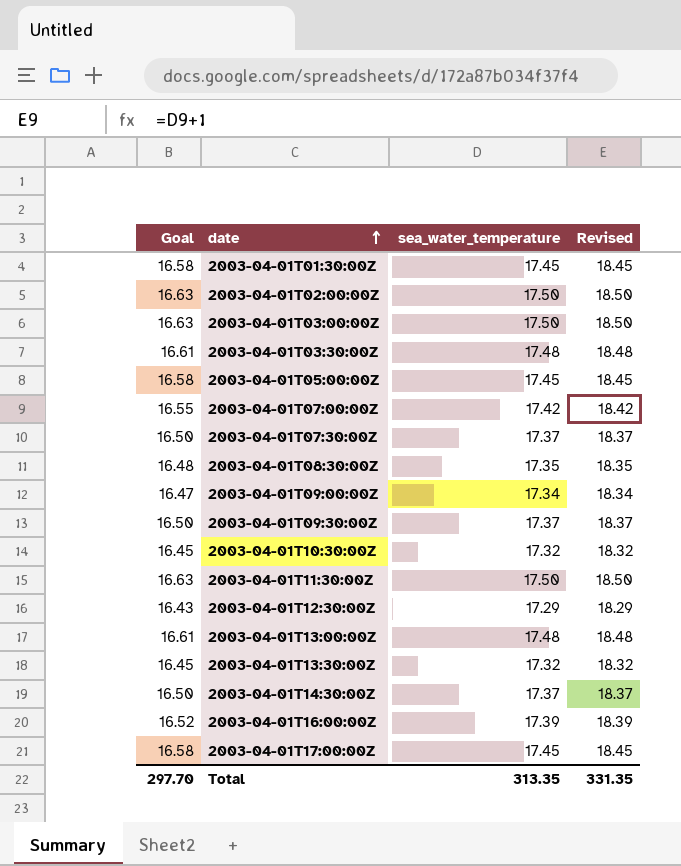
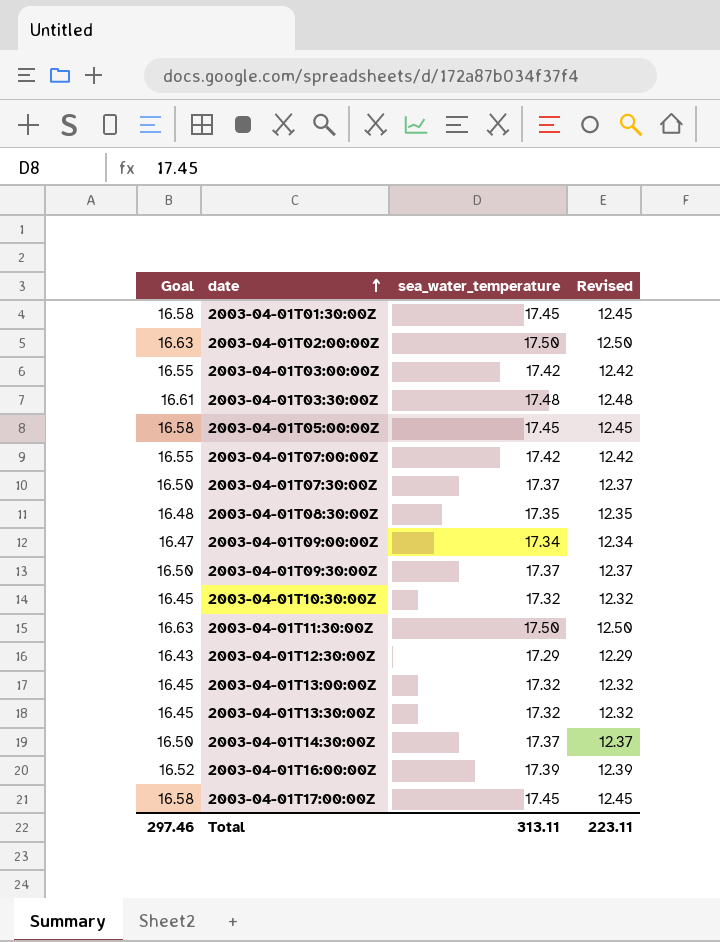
column Revised | formula: [sea_water_temperature] + 1 -> [sea_water_temperature] - 5
2003-04-01T03:00:00Z | Goal: 16.63 -> 16.55
2003-04-01T03:00:00Z | sea_water_temperature: 17.50 -> 17.42
2003-04-01T13:00:00Z | Goal: 16.61 -> 16.45
2003-04-01T13:00:00Z | sea_water_temperature: 17.48 -> 17.32
Total | Goal: 297.70 -> 297.46
Total | sea_water_temperature: 313.35 -> 313.11
Total | Revised: 331.35 -> 223.11

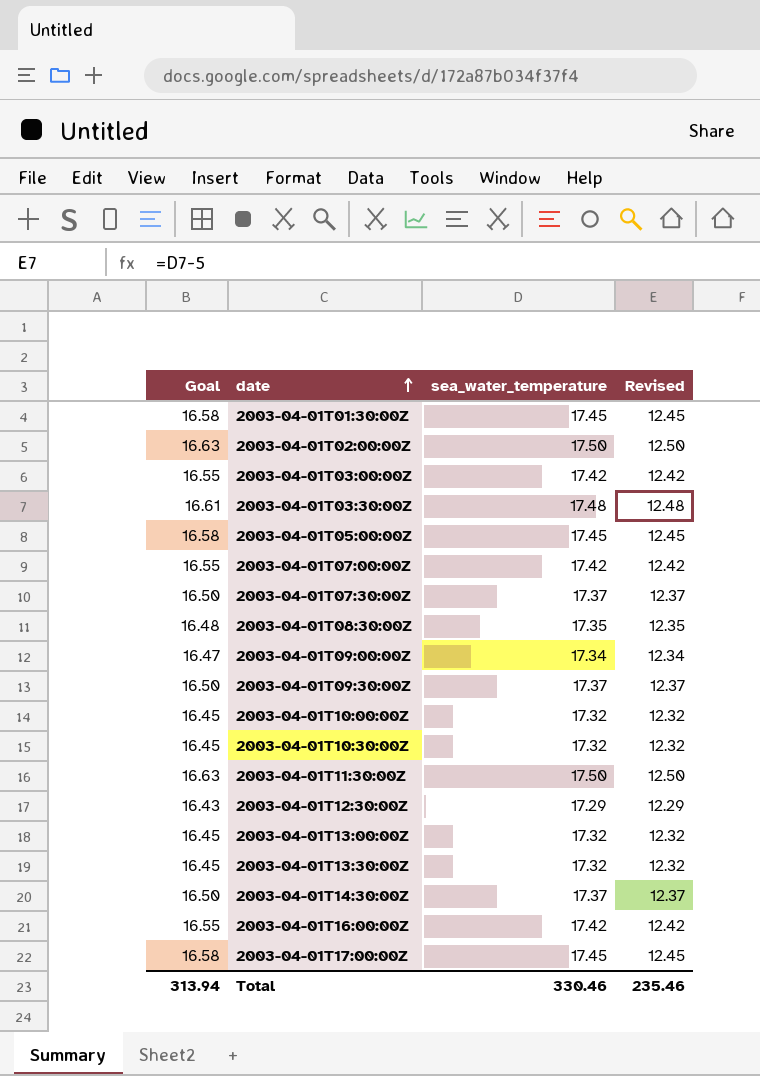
row 2003-04-01T10:00:00Z: none -> 16.45 | 17.32 | 12.32
2003-04-01T16:00:00Z | Goal: 16.52 -> 16.55
2003-04-01T16:00:00Z | sea_water_temperature: 17.39 -> 17.42
2003-04-01T16:00:00Z | Revised: 12.39 -> 12.42
Total | Goal: 297.46 -> 313.94
Total | sea_water_temperature: 313.11 -> 330.46
Total | Revised: 223.11 -> 235.46

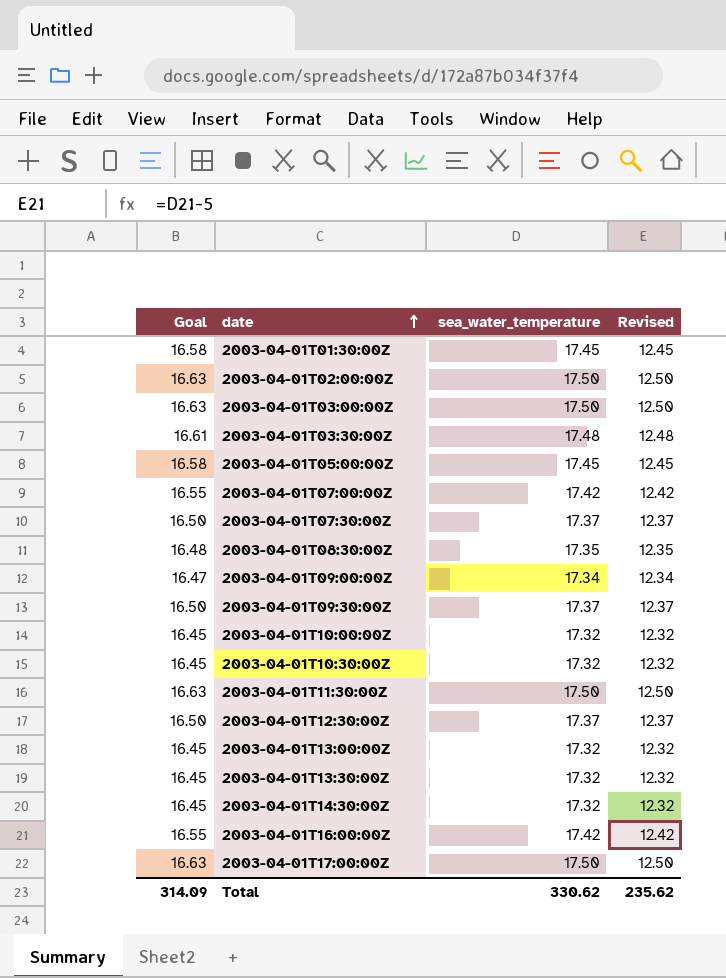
2003-04-01T03:00:00Z | Goal: 16.55 -> 16.63
2003-04-01T03:00:00Z | sea_water_temperature: 17.42 -> 17.50
2003-04-01T03:00:00Z | Revised: 12.42 -> 12.50
2003-04-01T12:30:00Z | Goal: 16.43 -> 16.50
2003-04-01T12:30:00Z | sea_water_temperature: 17.29 -> 17.37
2003-04-01T12:30:00Z | Revised: 12.29 -> 12.37
2003-04-01T14:30:00Z | Goal: 16.50 -> 16.45
2003-04-01T14:30:00Z | sea_water_temperature: 17.37 -> 17.32
2003-04-01T14:30:00Z | Revised: 12.37 -> 12.32
2003-04-01T17:00:00Z | Goal: 16.58 -> 16.63
2003-04-01T17:00:00Z | sea_water_temperature: 17.45 -> 17.50
2003-04-01T17:00:00Z | Revised: 12.45 -> 12.50
Total | Goal: 313.94 -> 314.09
Total | sea_water_temperature: 330.46 -> 330.62
Total | Revised: 235.46 -> 235.62

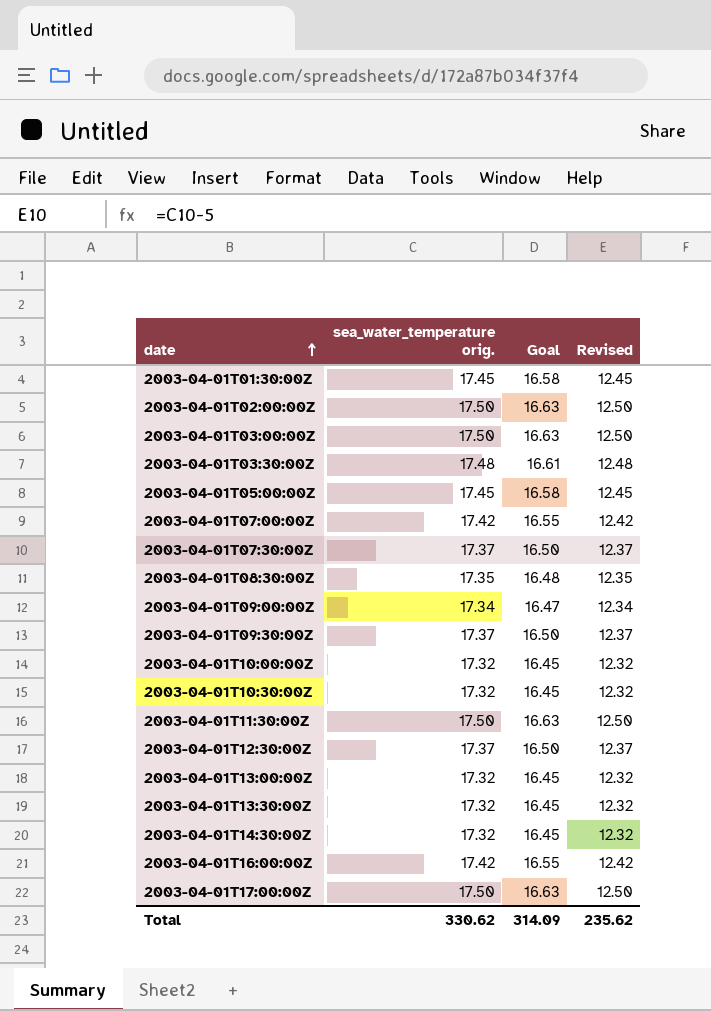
column name: sea_water_temperature -> sea_water_temperature orig.
column Goal | position: 1 -> 3

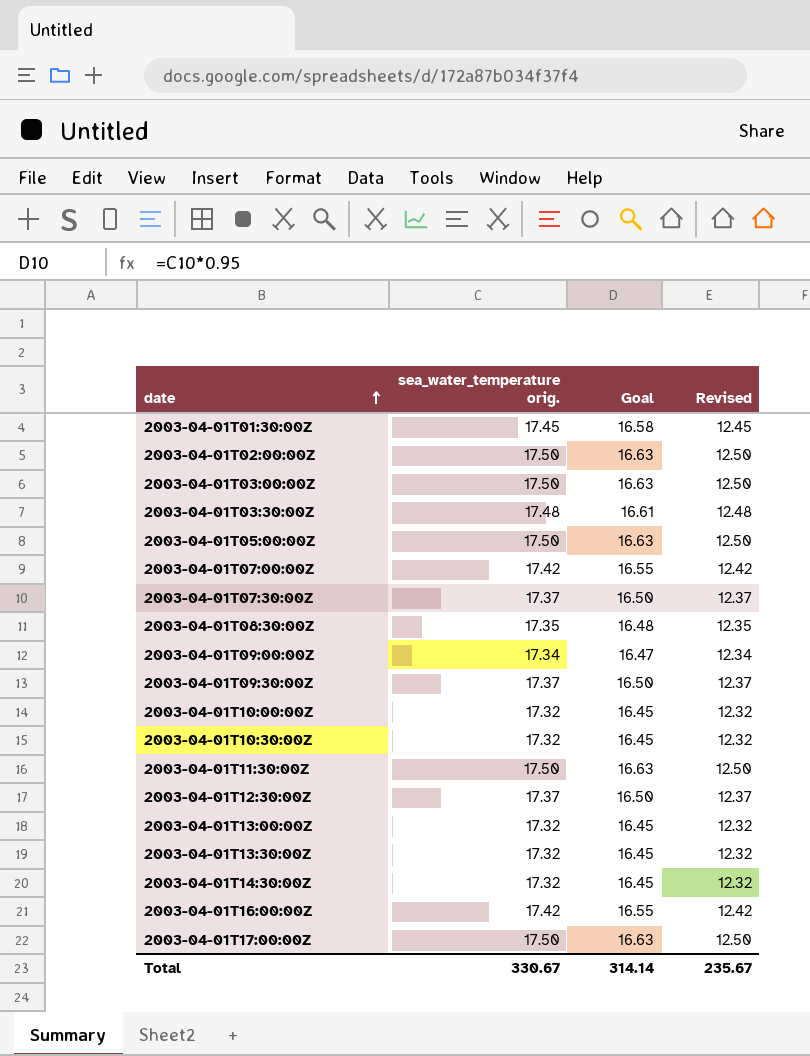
2003-04-01T05:00:00Z | sea_water_temperature orig.: 17.45 -> 17.50
2003-04-01T05:00:00Z | Goal: 16.58 -> 16.63
2003-04-01T05:00:00Z | Revised: 12.45 -> 12.50
Total | sea_water_temperature orig.: 330.62 -> 330.67
Total | Goal: 314.09 -> 314.14
Total | Revised: 235.62 -> 235.67

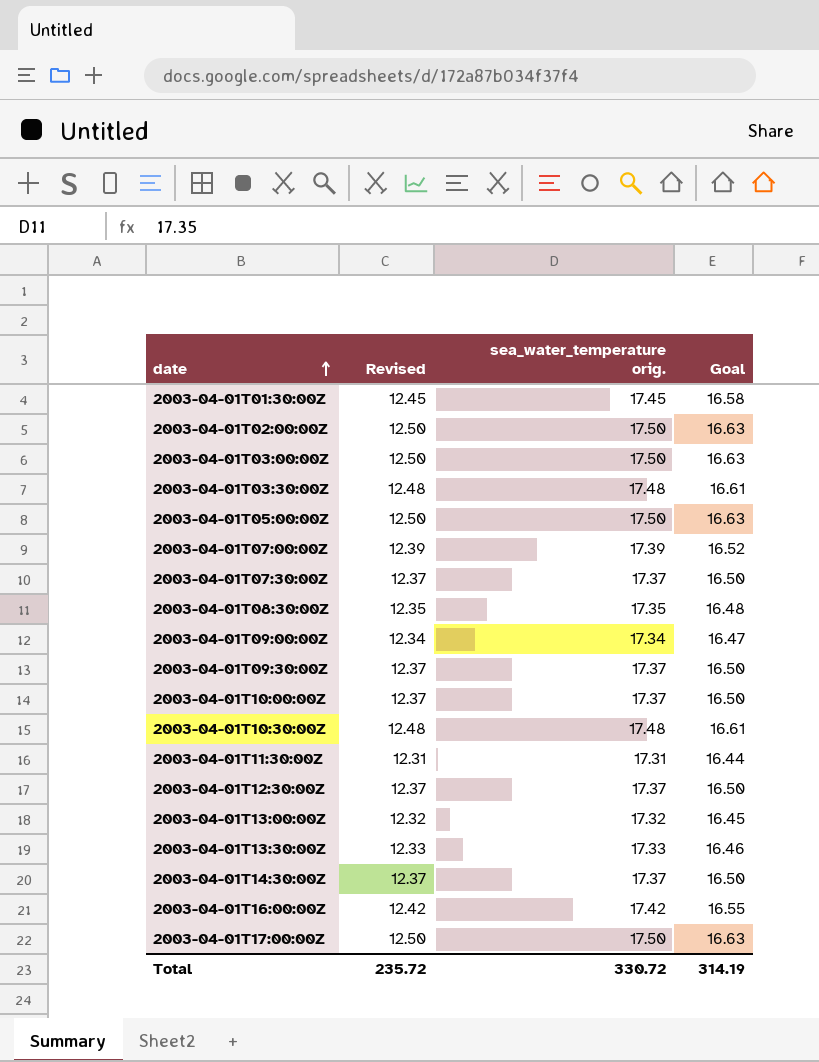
column Revised | position: 4 -> 2
2003-04-01T07:00:00Z | Revised: 12.42 -> 12.39
2003-04-01T07:00:00Z | sea_water_temperature orig.: 17.42 -> 17.39
2003-04-01T07:00:00Z | Goal: 16.55 -> 16.52
2003-04-01T10:00:00Z | Revised: 12.32 -> 12.37
2003-04-01T10:00:00Z | sea_water_temperature orig.: 17.32 -> 17.37
2003-04-01T10:00:00Z | Goal: 16.45 -> 16.50
2003-04-01T10:30:00Z | Revised: 12.32 -> 12.48
2003-04-01T10:30:00Z | sea_water_temperature orig.: 17.32 -> 17.48
2003-04-01T10:30:00Z | Goal: 16.45 -> 16.61
2003-04-01T11:30:00Z | Revised: 12.50 -> 12.31
2003-04-01T11:30:00Z | sea_water_temperature orig.: 17.50 -> 17.31
2003-04-01T11:30:00Z | Goal: 16.63 -> 16.44
2003-04-01T13:30:00Z | Revised: 12.32 -> 12.33
2003-04-01T13:30:00Z | sea_water_temperature orig.: 17.32 -> 17.33
2003-04-01T13:30:00Z | Goal: 16.45 -> 16.46
2003-04-01T14:30:00Z | Revised: 12.32 -> 12.37
2003-04-01T14:30:00Z | sea_water_temperature orig.: 17.32 -> 17.37
2003-04-01T14:30:00Z | Goal: 16.45 -> 16.50
Total | Revised: 235.67 -> 235.72
Total | sea_water_temperature orig.: 330.67 -> 330.72
Total | Goal: 314.14 -> 314.19

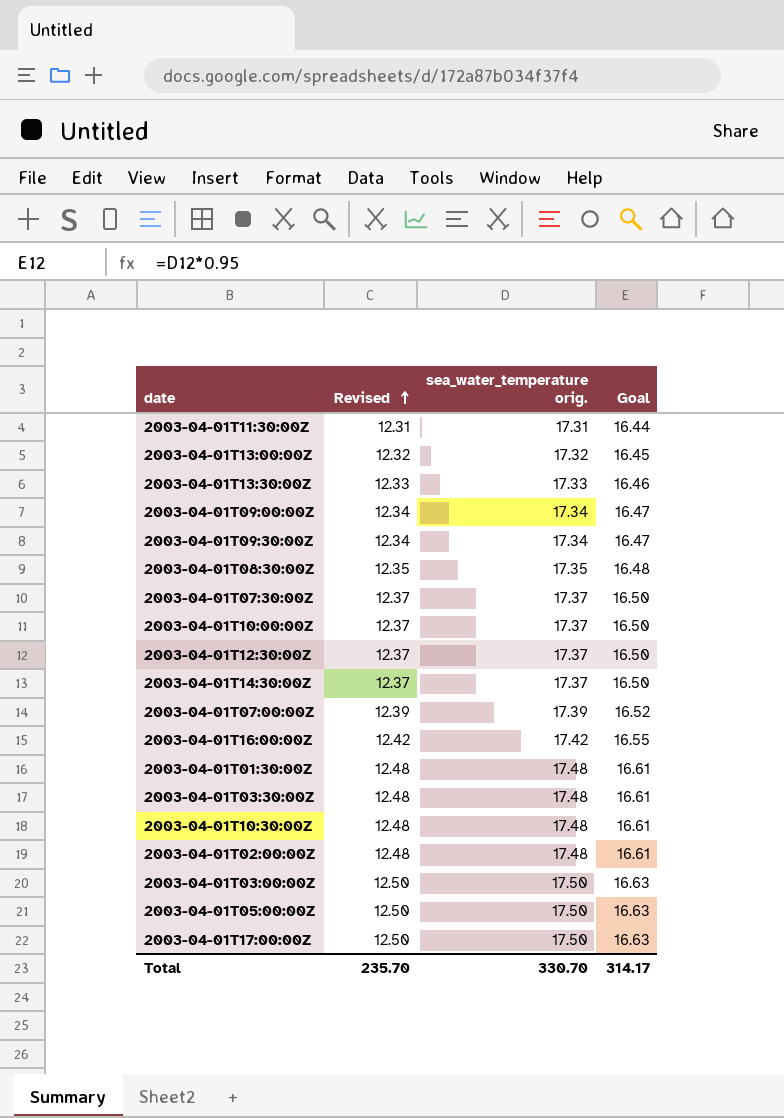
row order: date ascending -> Revised ascending
2003-04-01T09:30:00Z | Revised: 12.37 -> 12.34
2003-04-01T09:30:00Z | sea_water_temperature orig.: 17.37 -> 17.34
2003-04-01T09:30:00Z | Goal: 16.50 -> 16.47
2003-04-01T01:30:00Z | Revised: 12.45 -> 12.48
2003-04-01T01:30:00Z | sea_water_temperature orig.: 17.45 -> 17.48
2003-04-01T01:30:00Z | Goal: 16.58 -> 16.61
2003-04-01T02:00:00Z | Revised: 12.50 -> 12.48
2003-04-01T02:00:00Z | sea_water_temperature orig.: 17.50 -> 17.48
2003-04-01T02:00:00Z | Goal: 16.63 -> 16.61
Total | Revised: 235.72 -> 235.70
Total | sea_water_temperature orig.: 330.72 -> 330.70
Total | Goal: 314.19 -> 314.17

